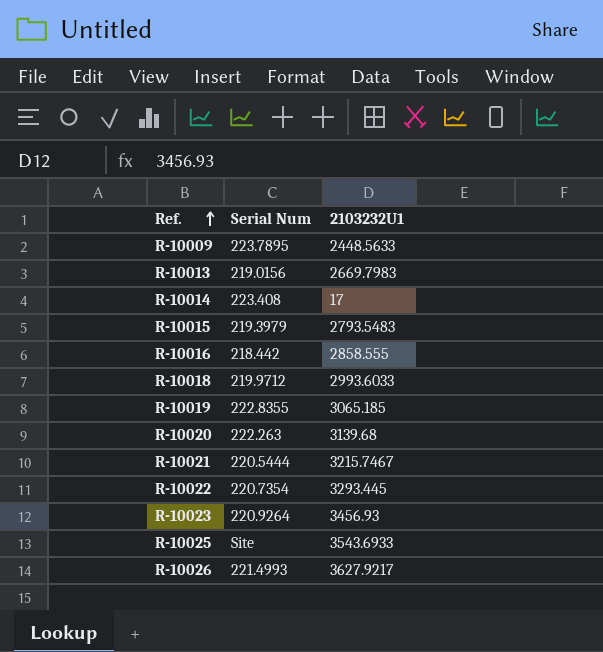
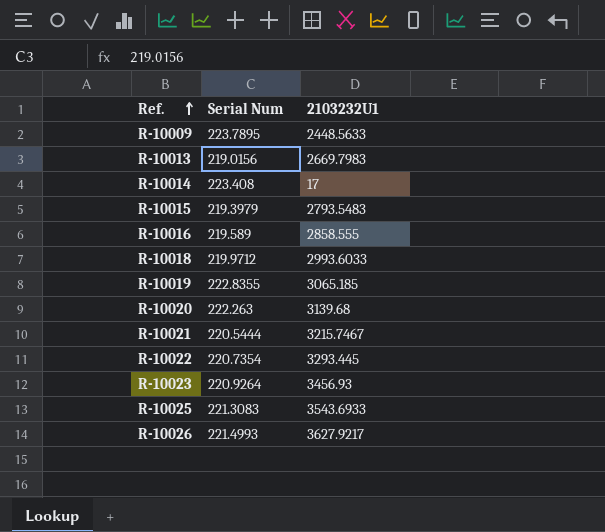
R-10016 | Serial Num: 218.442 -> 219.589
R-10025 | Serial Num: Site -> 221.3083

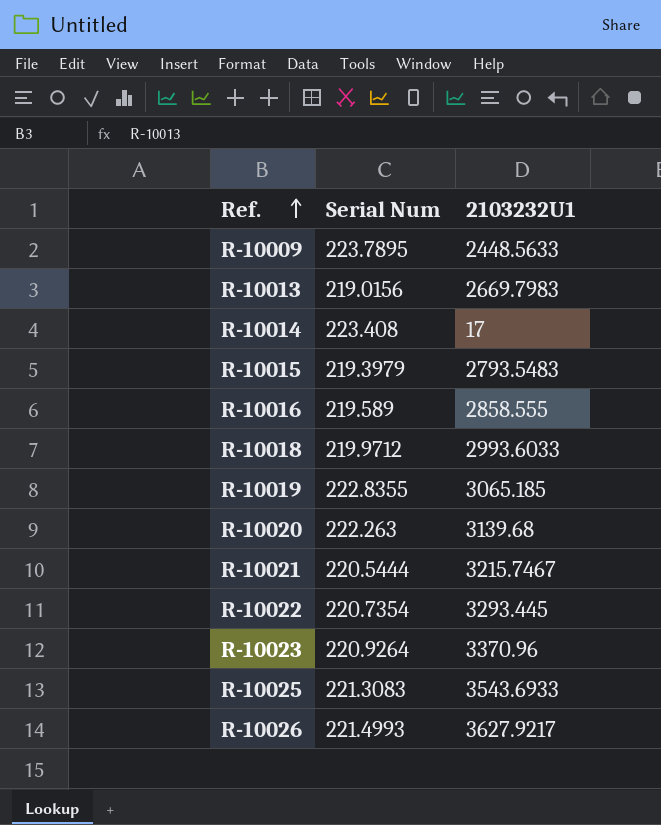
R-10023 | 2103232U1: 3456.93 -> 3370.96

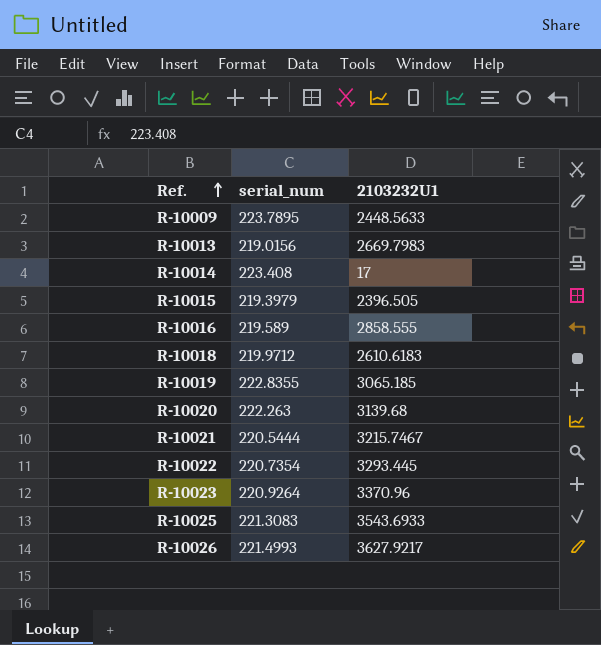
column name: Serial Num -> serial_num
R-10015 | 2103232U1: 2793.5483 -> 2396.505
R-10018 | 2103232U1: 2993.6033 -> 2610.6183

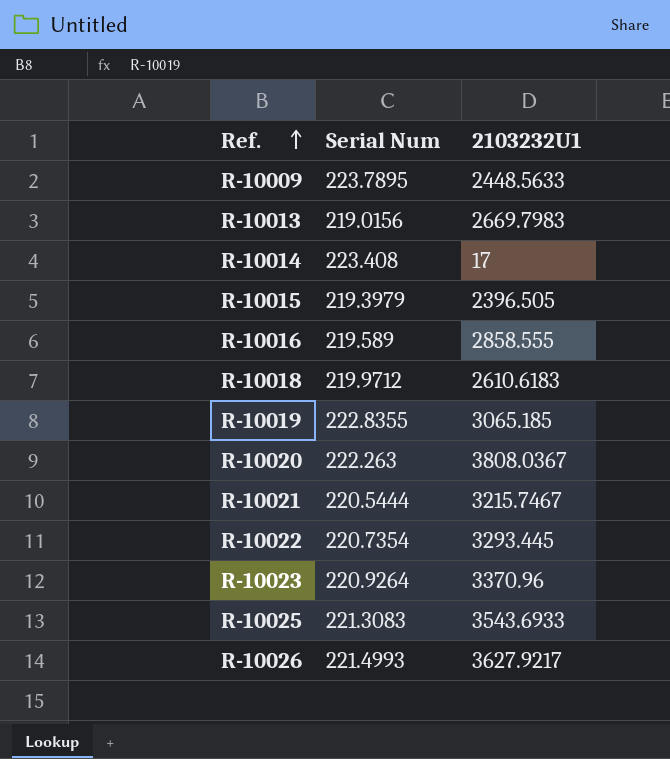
column name: serial_num -> Serial Num
R-10020 | 2103232U1: 3139.68 -> 3808.0367

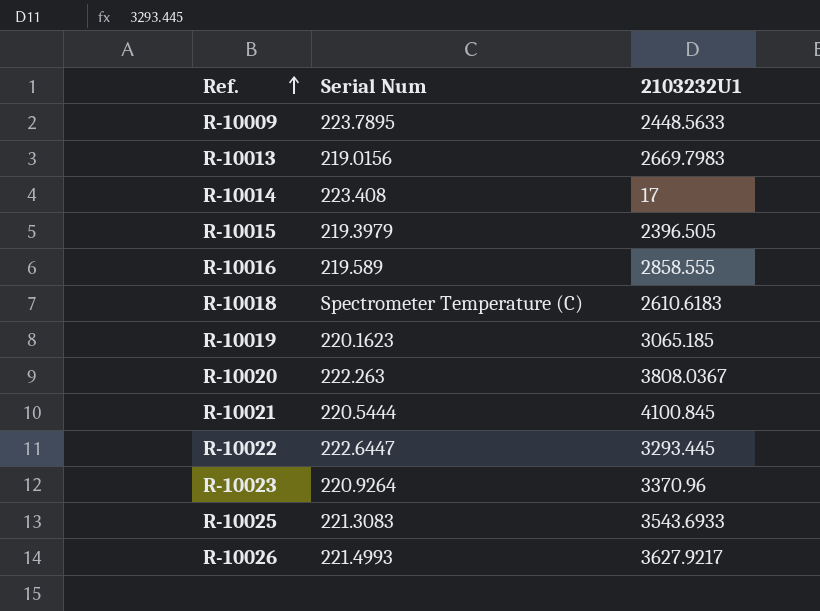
R-10018 | Serial Num: 219.9712 -> Spectrometer Temperature (C)
R-10019 | Serial Num: 222.8355 -> 220.1623
R-10021 | 2103232U1: 3215.7467 -> 4100.845
R-10022 | Serial Num: 220.7354 -> 222.6447

